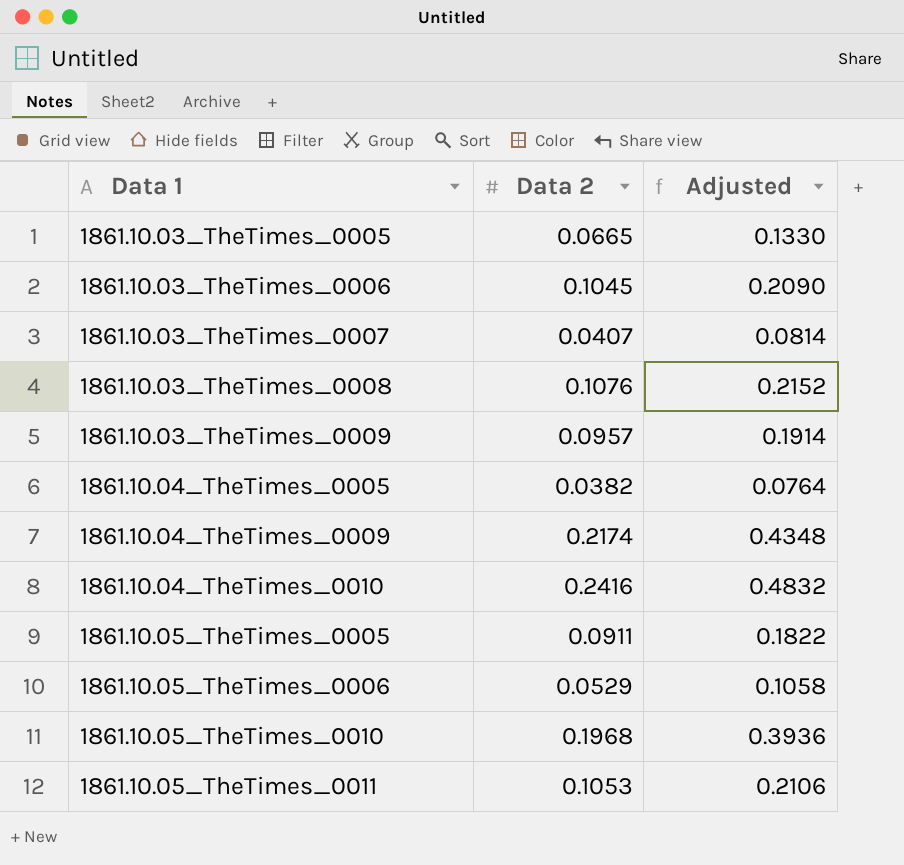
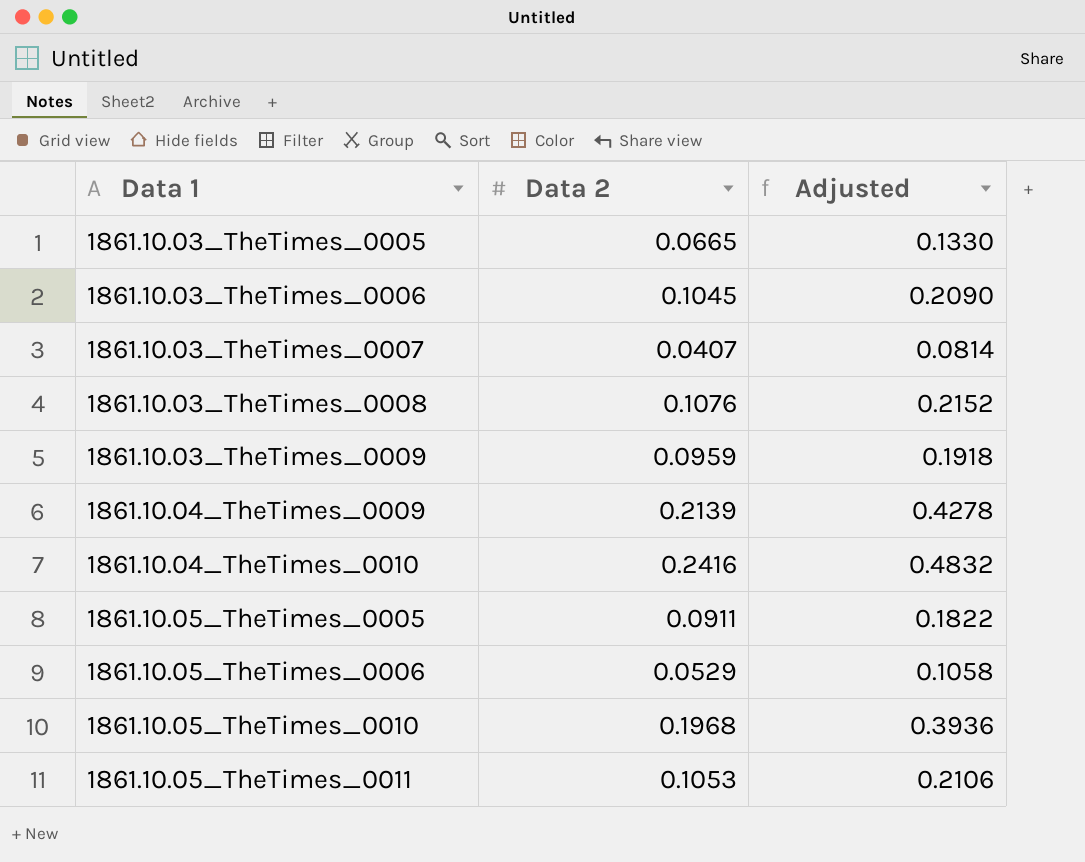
row 1861.10.04_TheTimes_0005: 0.0382 | 0.0764 -> none
1861.10.03_TheTimes_0009 | Data 2: 0.0957 -> 0.0959
1861.10.03_TheTimes_0009 | Adjusted: 0.1914 -> 0.1918
1861.10.04_TheTimes_0009 | Data 2: 0.2174 -> 0.2139
1861.10.04_TheTimes_0009 | Adjusted: 0.4348 -> 0.4278

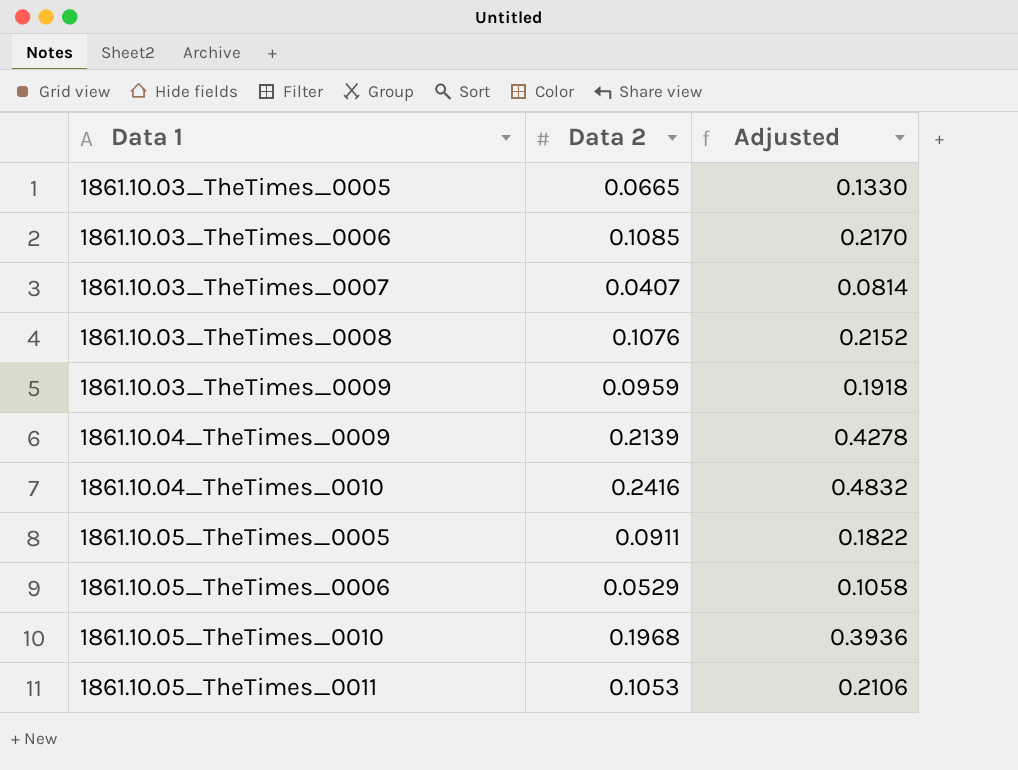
1861.10.03_TheTimes_0006 | Data 2: 0.1045 -> 0.1085
1861.10.03_TheTimes_0006 | Adjusted: 0.2090 -> 0.2170

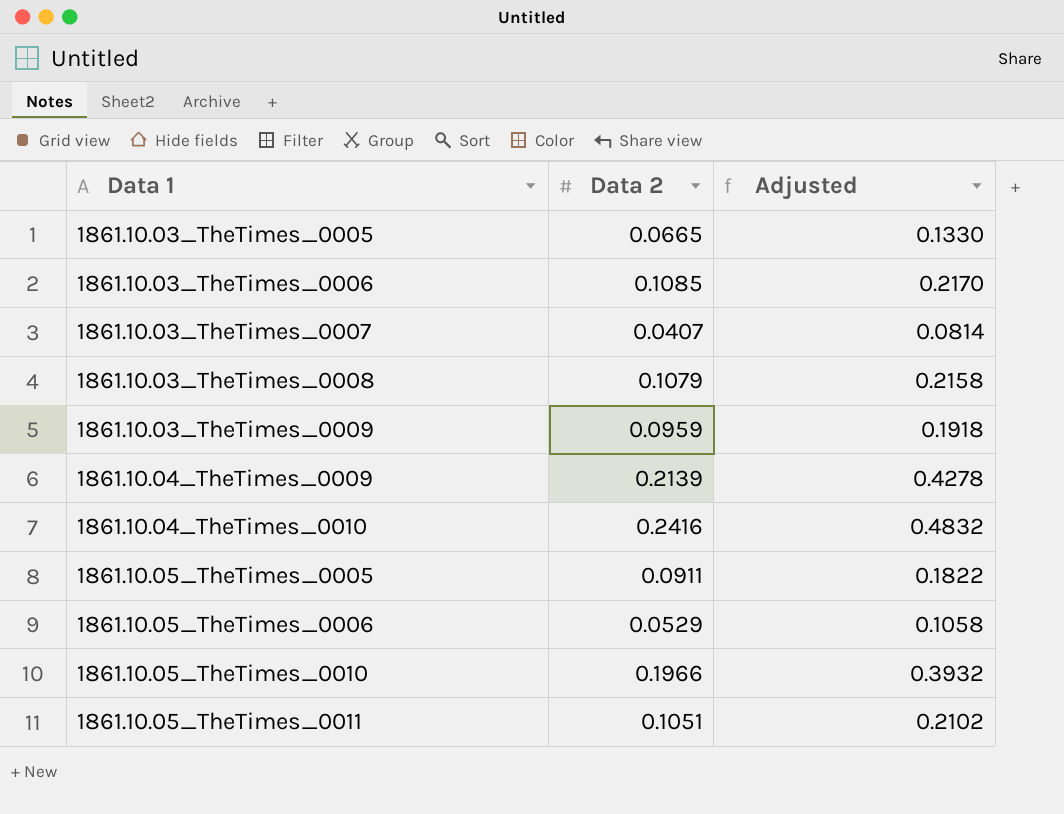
1861.10.03_TheTimes_0008 | Data 2: 0.1076 -> 0.1079
1861.10.03_TheTimes_0008 | Adjusted: 0.2152 -> 0.2158
1861.10.05_TheTimes_0010 | Data 2: 0.1968 -> 0.1966
1861.10.05_TheTimes_0010 | Adjusted: 0.3936 -> 0.3932
1861.10.05_TheTimes_0011 | Data 2: 0.1053 -> 0.1051
1861.10.05_TheTimes_0011 | Adjusted: 0.2106 -> 0.2102

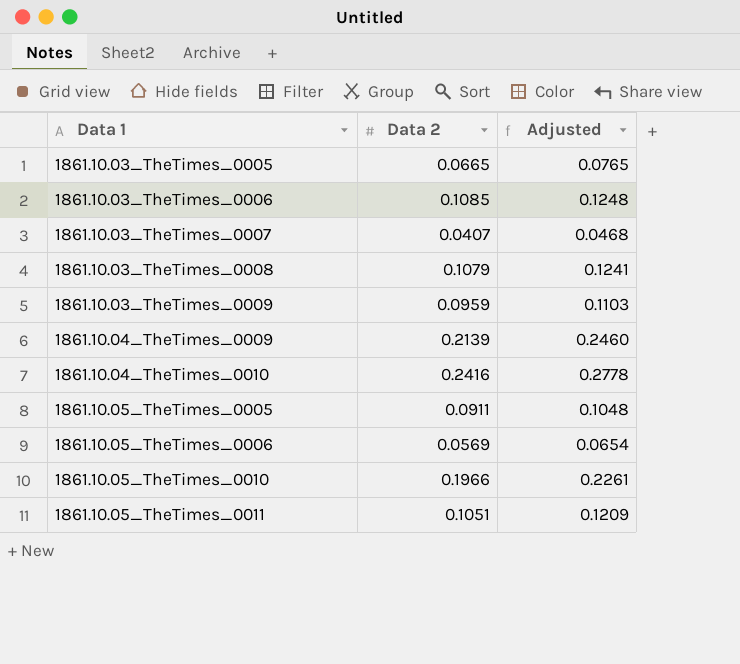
column Adjusted | formula: [Data 2] * 2 -> [Data 2] * 1.15
1861.10.05_TheTimes_0006 | Data 2: 0.0529 -> 0.0569

